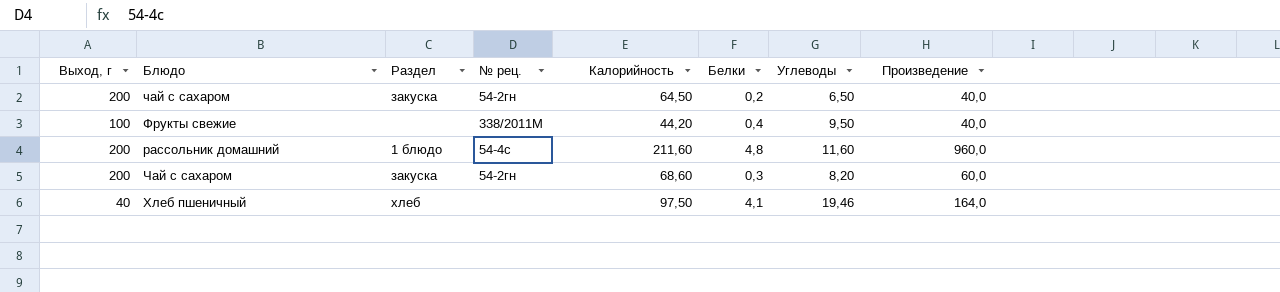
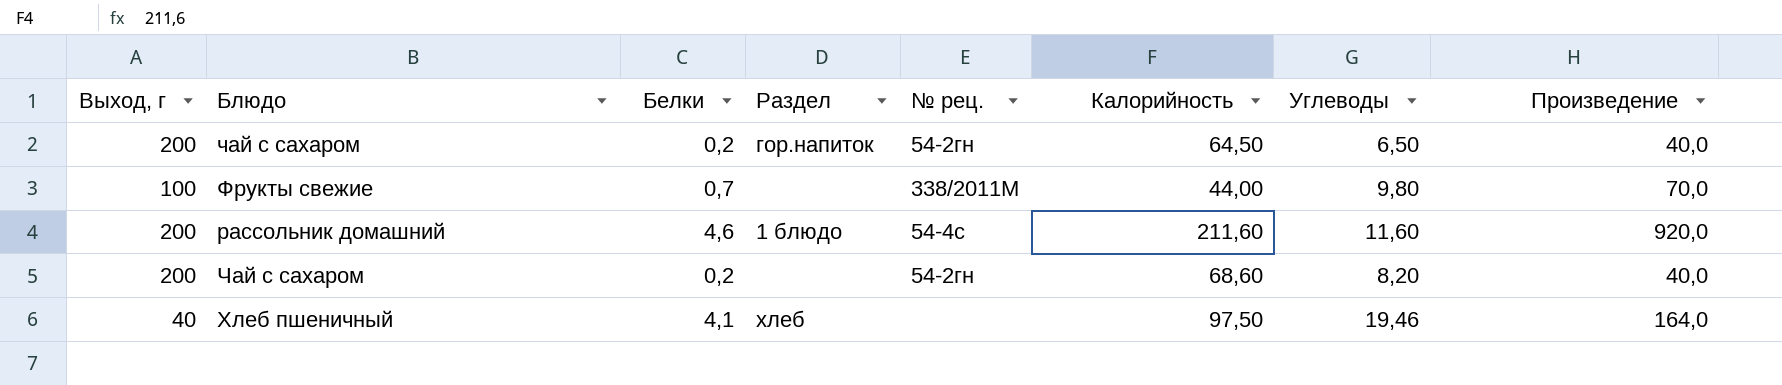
column Белки | position: 6 -> 3
чай с сахаром | Раздел: закуска -> гор.напиток
Фрукты свежие | Белки: 0,4 -> 0,7
Фрукты свежие | Калорийность: 44,20 -> 44,00
Фрукты свежие | Углеводы: 9,50 -> 9,80
Фрукты свежие | Произведение: 40,0 -> 70,0
рассольник домашний | Белки: 4,8 -> 4,6
рассольник домашний | Произведение: 960,0 -> 920,0
Чай с сахаром | Белки: 0,3 -> 0,2
Чай с сахаром | Раздел: закуска -> none
Чай с сахаром | Произведение: 60,0 -> 40,0

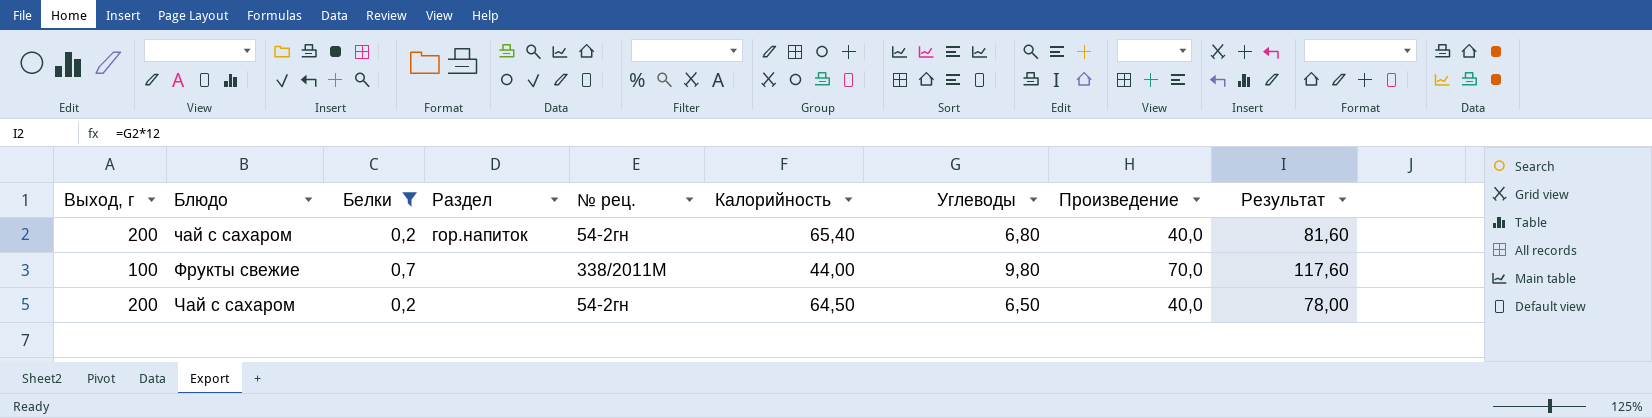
filter: none -> Белки <= 0,7
column Результат | formula: none -> [Углеводы] * 12
чай с сахаром | Калорийность: 64,50 -> 65,40
чай с сахаром | Углеводы: 6,50 -> 6,80
Чай с сахаром | Калорийность: 68,60 -> 64,50
Чай с сахаром | Углеводы: 8,20 -> 6,50

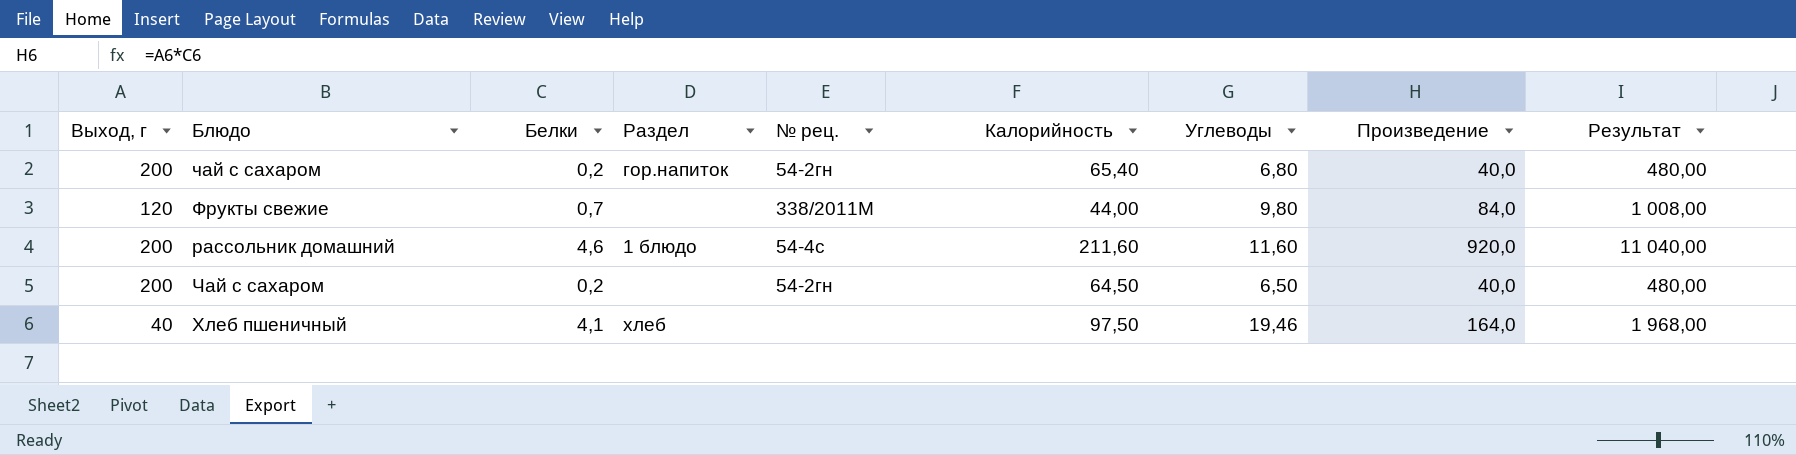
filter: Белки <= 0,7 -> none
column Результат | formula: [Углеводы] * 12 -> [Произведение] * 12
Фрукты свежие | Выход, г: 100 -> 120
Фрукты свежие | Произведение: 70,0 -> 84,0

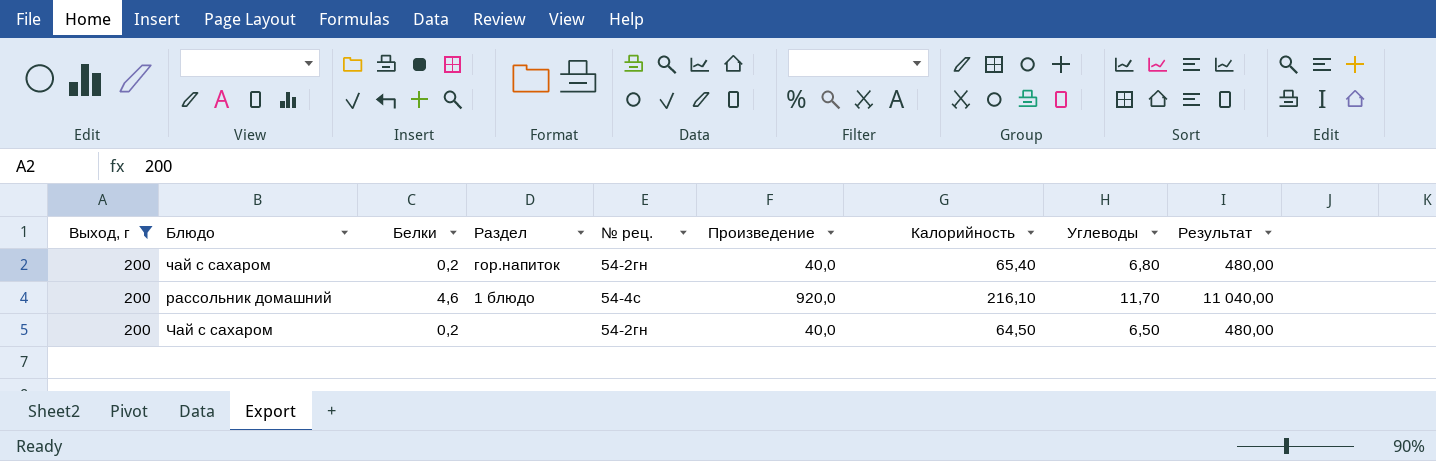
filter: none -> Выход, г = 200
column Произведение | position: 8 -> 6
рассольник домашний | Калорийность: 211,60 -> 216,10
рассольник домашний | Углеводы: 11,60 -> 11,70

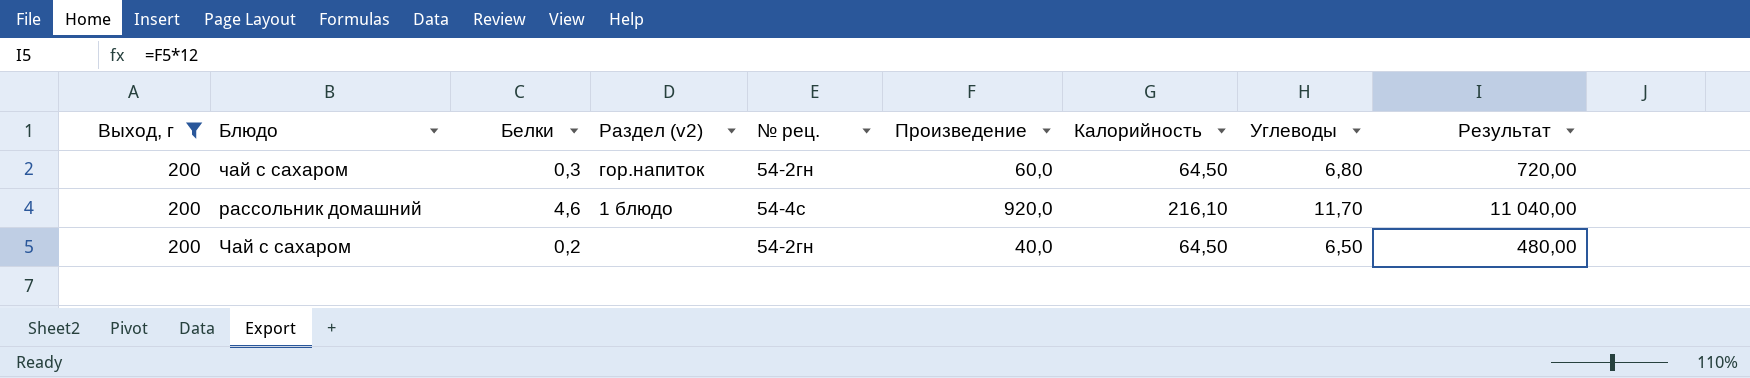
column name: Раздел -> Раздел (v2)
чай с сахаром | Белки: 0,2 -> 0,3
чай с сахаром | Произведение: 40,0 -> 60,0
чай с сахаром | Калорийность: 65,40 -> 64,50
чай с сахаром | Результат: 480,00 -> 720,00

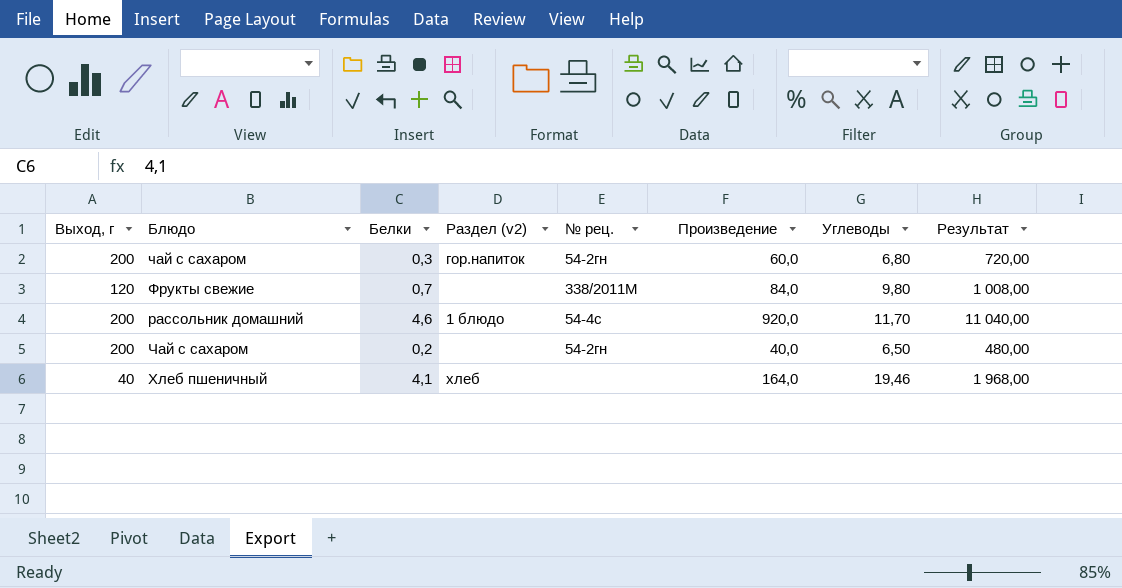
filter: Выход, г = 200 -> none
column Калорийность | position: 7 -> none

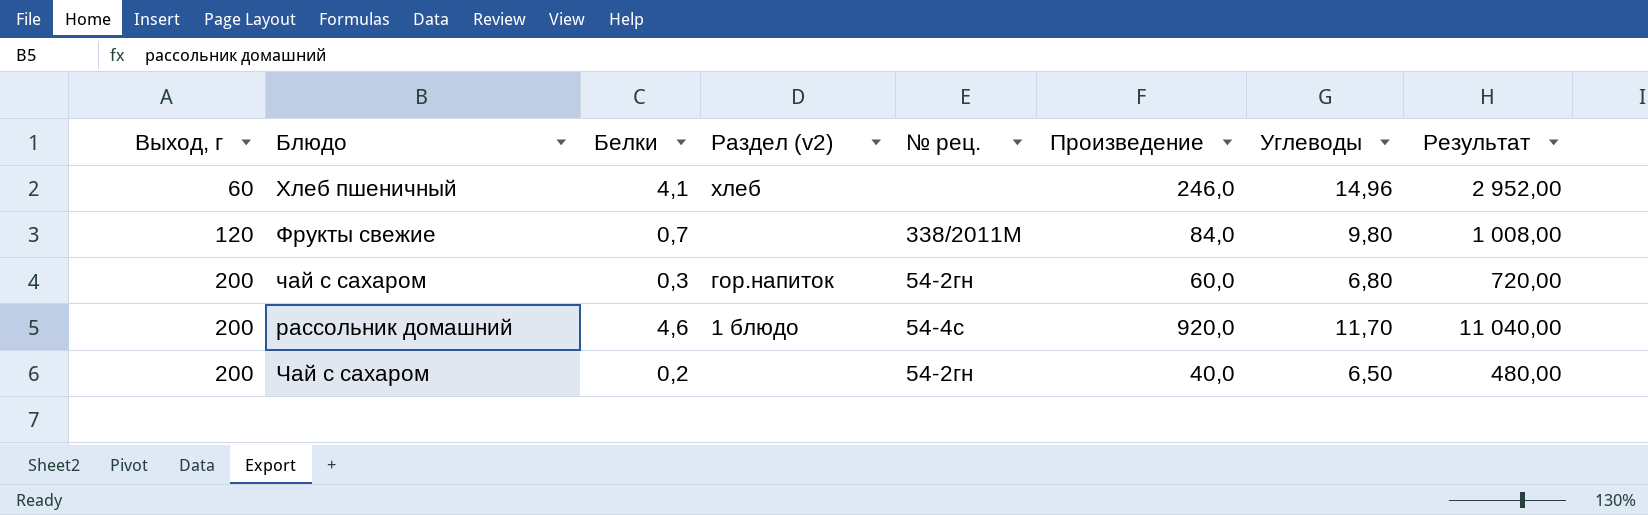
row order: none -> Выход, г ascending
Хлеб пшеничный | Выход, г: 40 -> 60
Хлеб пшеничный | Произведение: 164,0 -> 246,0
Хлеб пшеничный | Углеводы: 19,46 -> 14,96
Хлеб пшеничный | Результат: 1 968,00 -> 2 952,00

